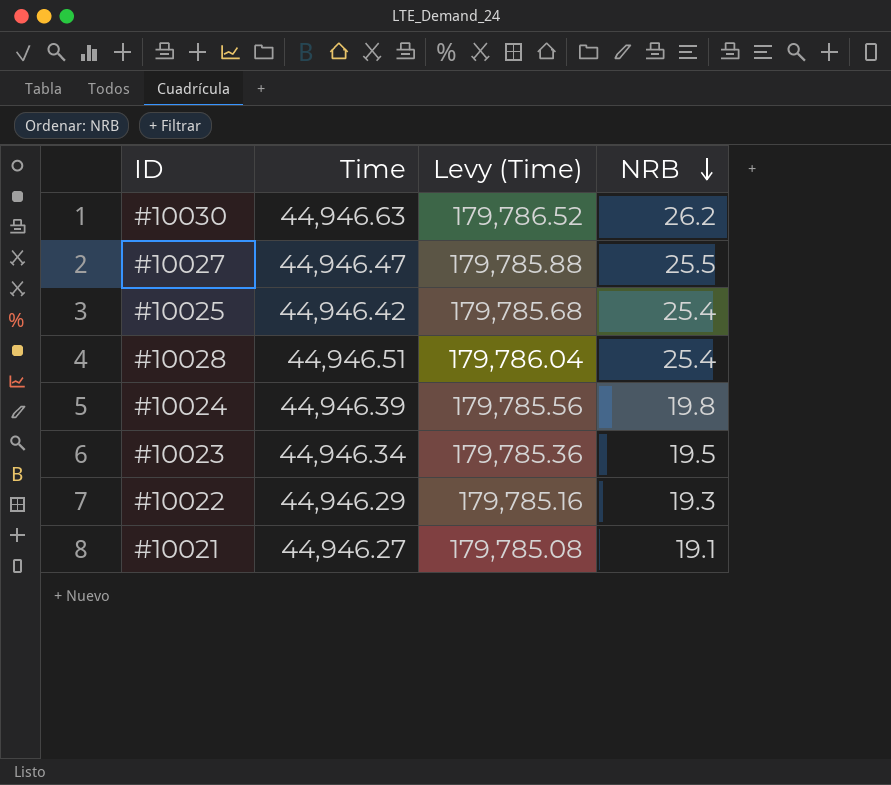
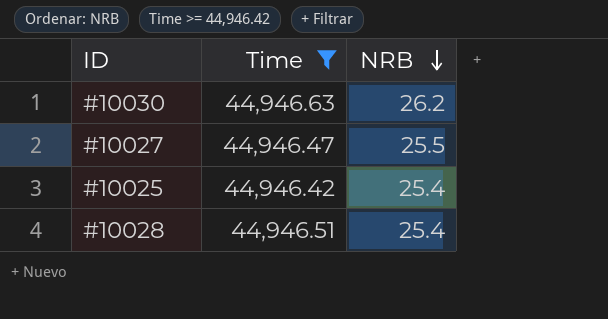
filter: none -> Time >= 44,946.42
column Levy (Time) | formula: [Time] * 4 -> none

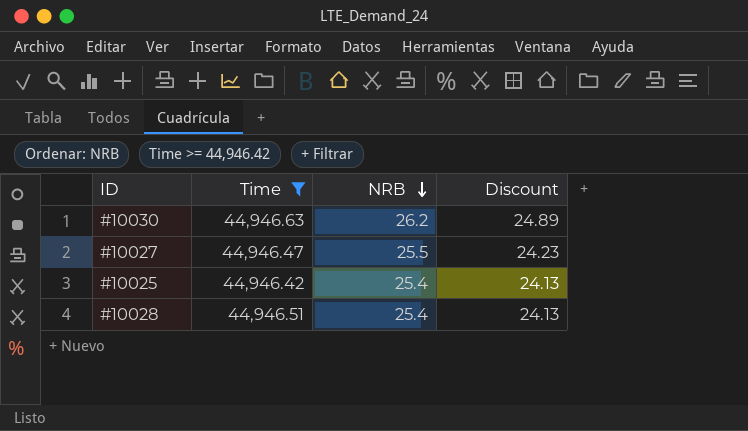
column Discount | formula: none -> [NRB] * 0.95

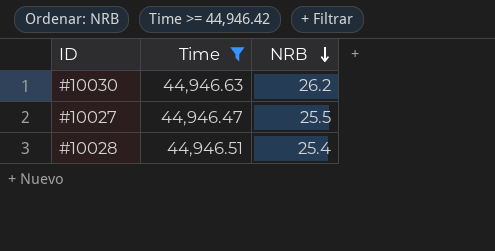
column Discount | formula: [NRB] * 0.95 -> none
row #10025: 44,946.42 | 25.4 | 24.13 -> none

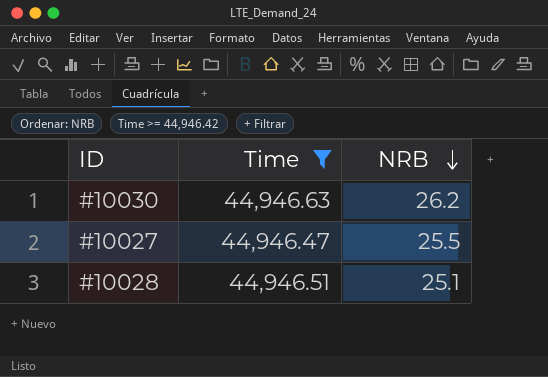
#10028 | NRB: 25.4 -> 25.1

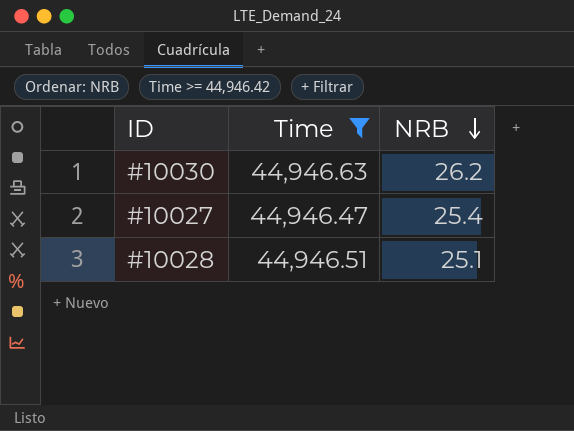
#10027 | NRB: 25.5 -> 25.4

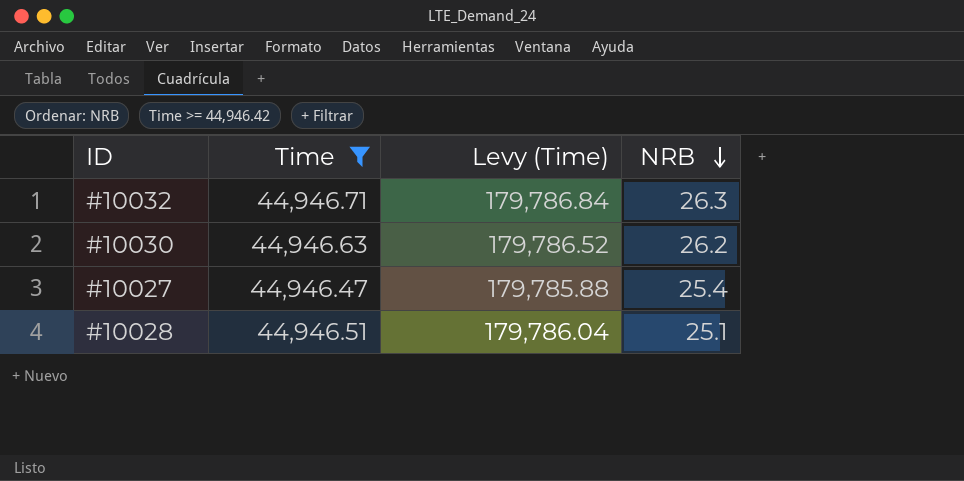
column Levy (Time) | formula: none -> [Time] * 4
row #10032: none -> 44,946.71 | 179,786.84 | 26.3

